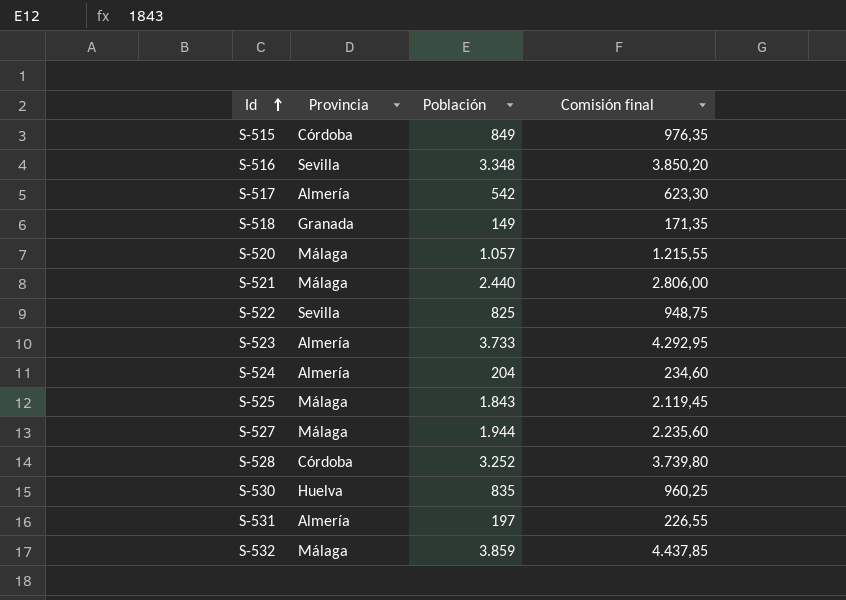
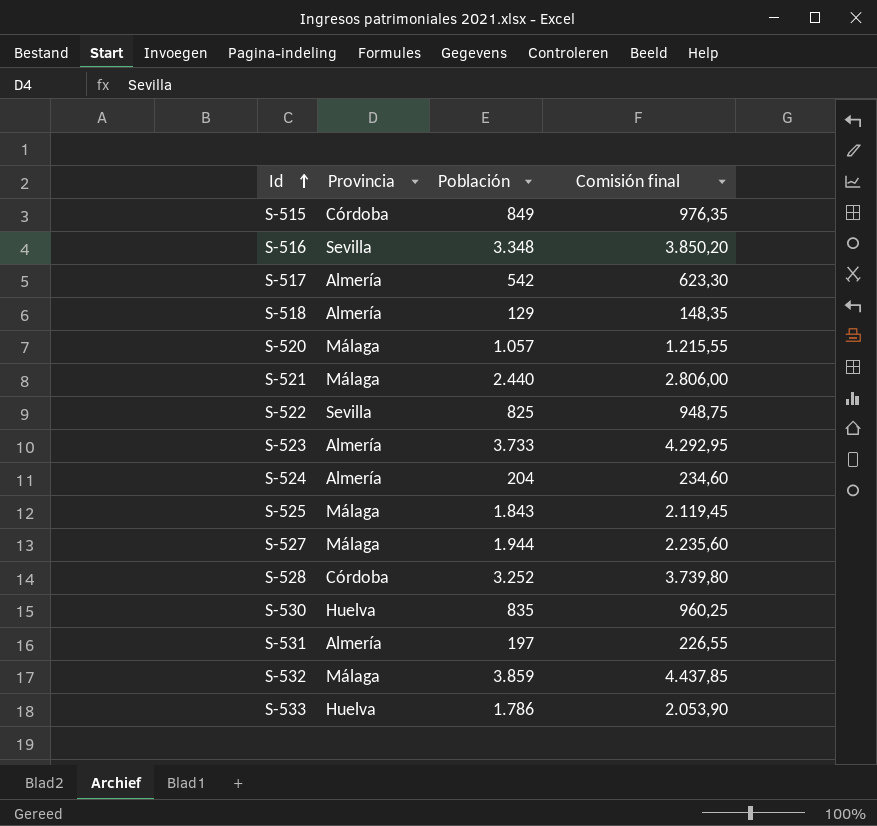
S-518 | Provincia: Granada -> Almería
S-518 | Población: 149 -> 129
S-518 | Comisión final: 171,35 -> 148,35
row S-533: none -> Huelva | 1.786 | 2.053,90

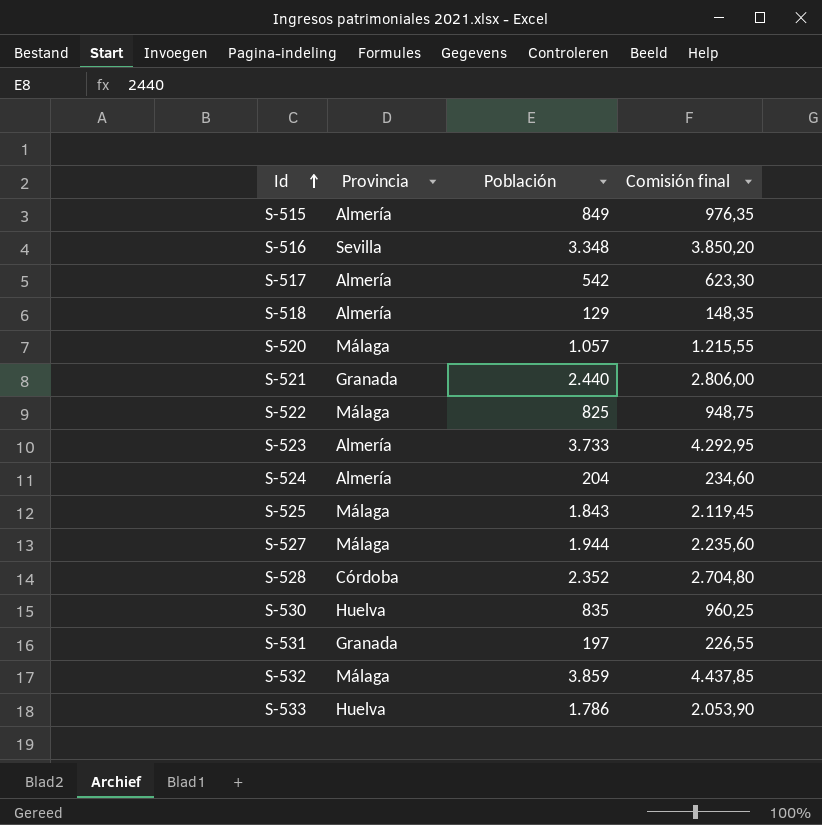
S-515 | Provincia: Córdoba -> Almería
S-521 | Provincia: Málaga -> Granada
S-522 | Provincia: Sevilla -> Málaga
S-528 | Población: 3.252 -> 2.352
S-528 | Comisión final: 3.739,80 -> 2.704,80
S-531 | Provincia: Almería -> Granada

